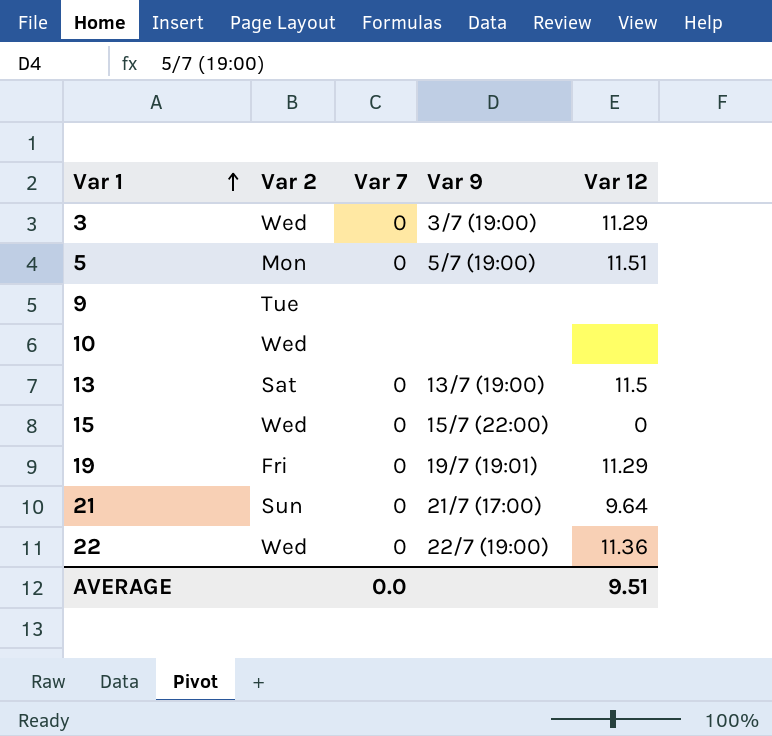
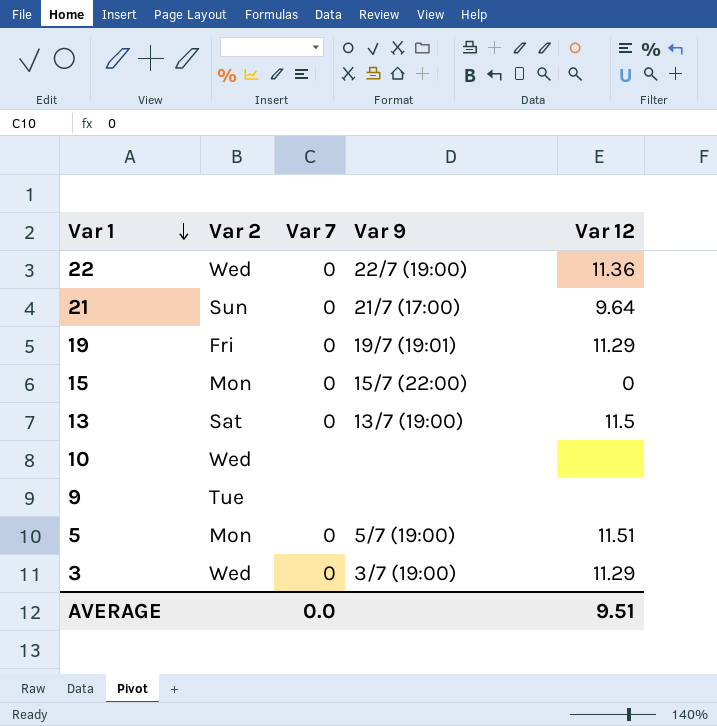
row order: Var 1 ascending -> Var 1 descending
15 | Var 2: Wed -> Mon

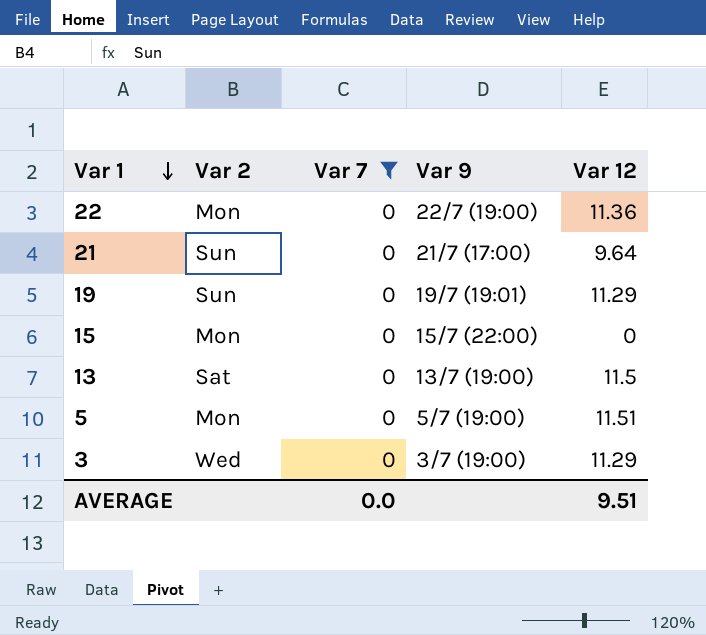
filter: none -> Var 7 = 0
22 | Var 2: Wed -> Mon
19 | Var 2: Fri -> Sun

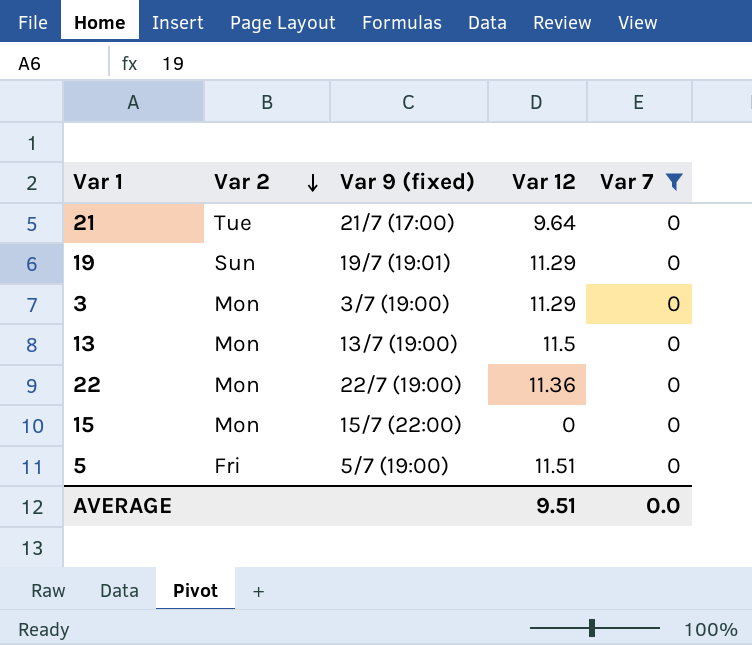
row order: Var 1 descending -> Var 2 descending
column name: Var 9 -> Var 9 (fixed)
column Var 7 | position: 3 -> 5
21 | Var 2: Sun -> Tue
3 | Var 2: Wed -> Mon
13 | Var 2: Sat -> Mon
5 | Var 2: Mon -> Fri

